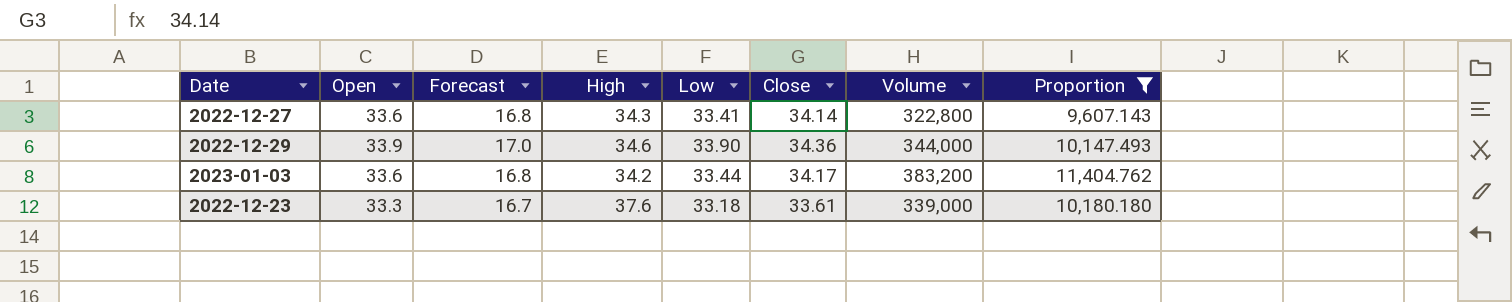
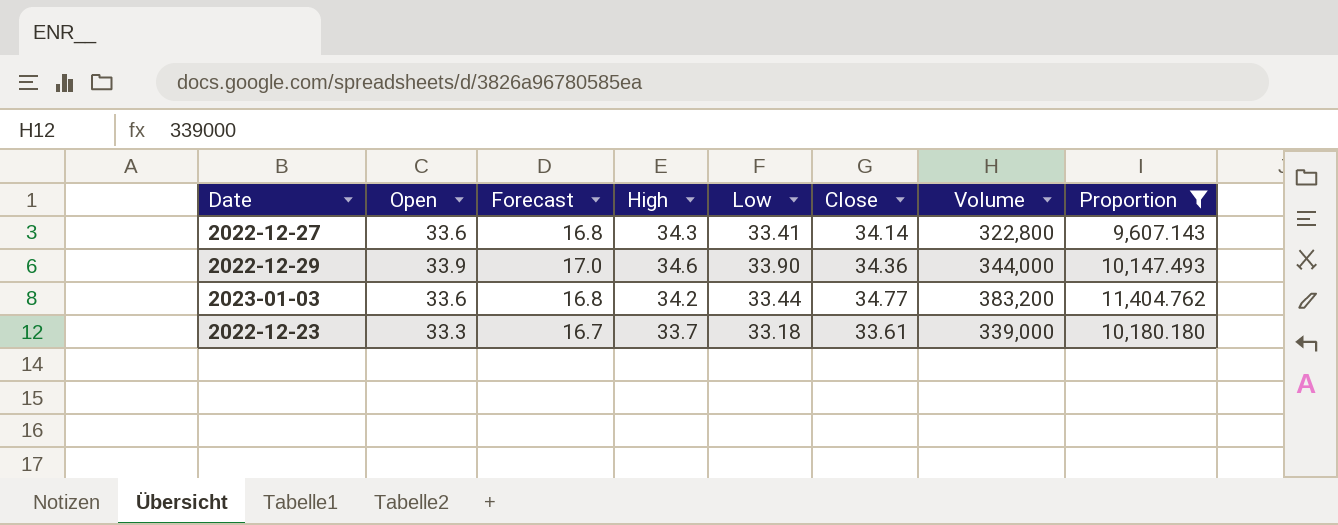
2023-01-03 | Close: 34.17 -> 34.77
2022-12-23 | High: 37.6 -> 33.7

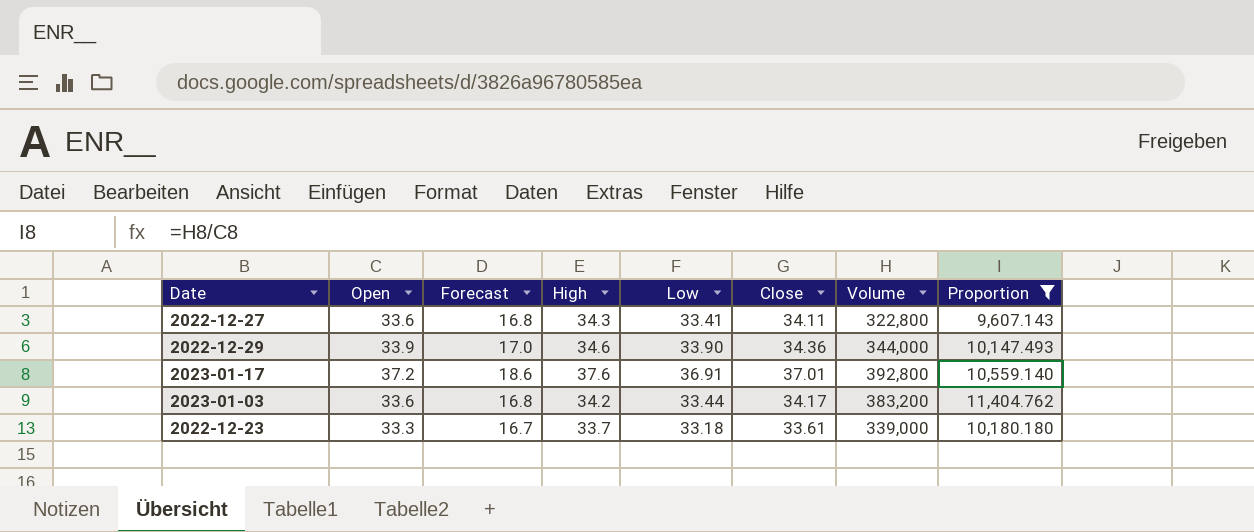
2022-12-27 | Close: 34.14 -> 34.11
row 2023-01-17: none -> 37.2 | 18.6 | 37.6 | 36.91 | 37.01 | 392,800 | 10,559.140
2023-01-03 | Close: 34.77 -> 34.17

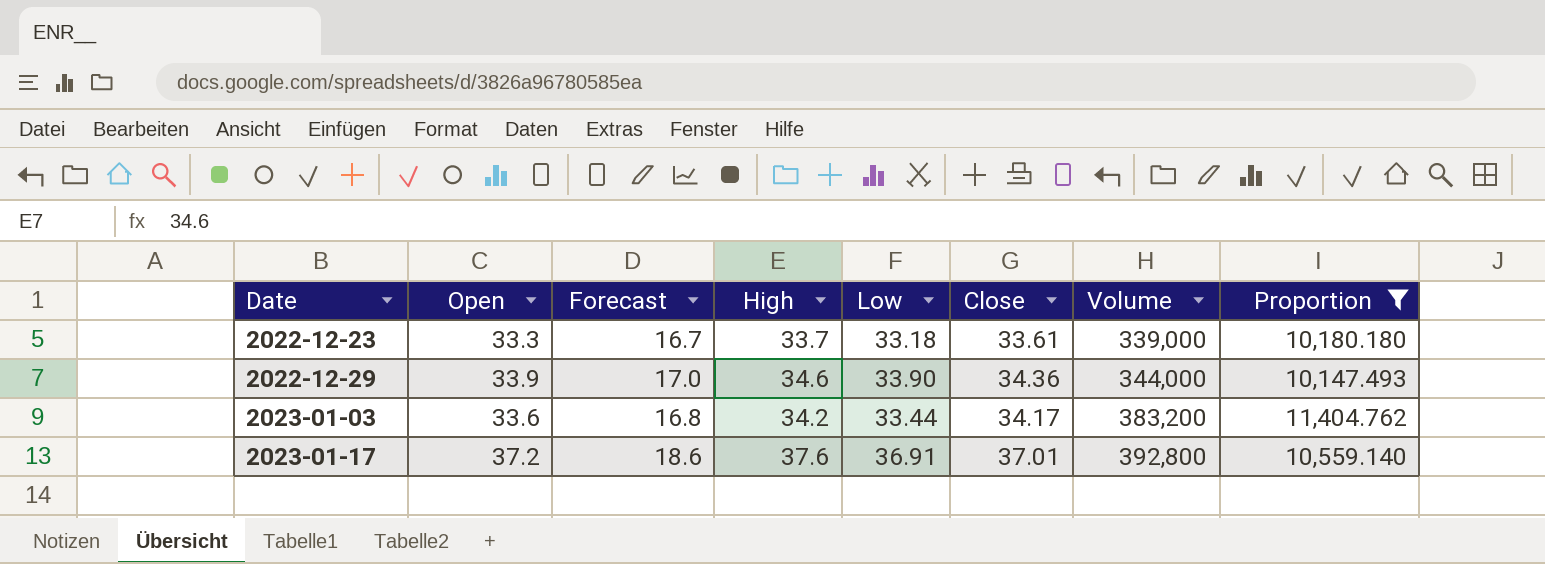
row order: none -> Date ascending
row 2022-12-27: 33.6 | 16.8 | 34.3 | 33.41 | 34.11 | 322,800 | 9,607.143 -> none

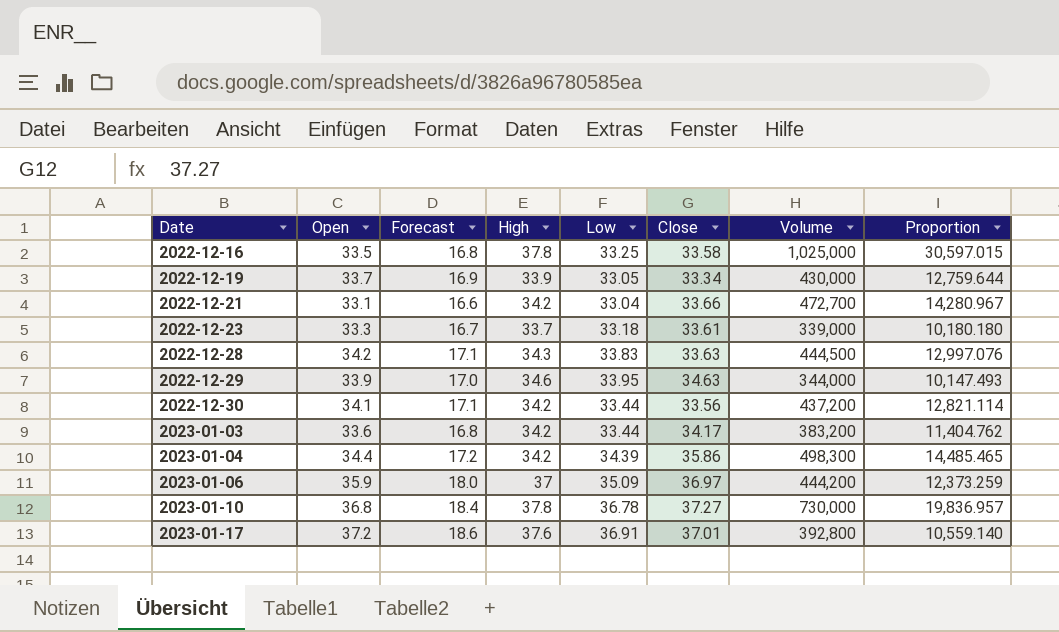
filter: Proportion <= 11,404.762 -> none
2022-12-29 | Low: 33.90 -> 33.95
2022-12-29 | Close: 34.36 -> 34.63

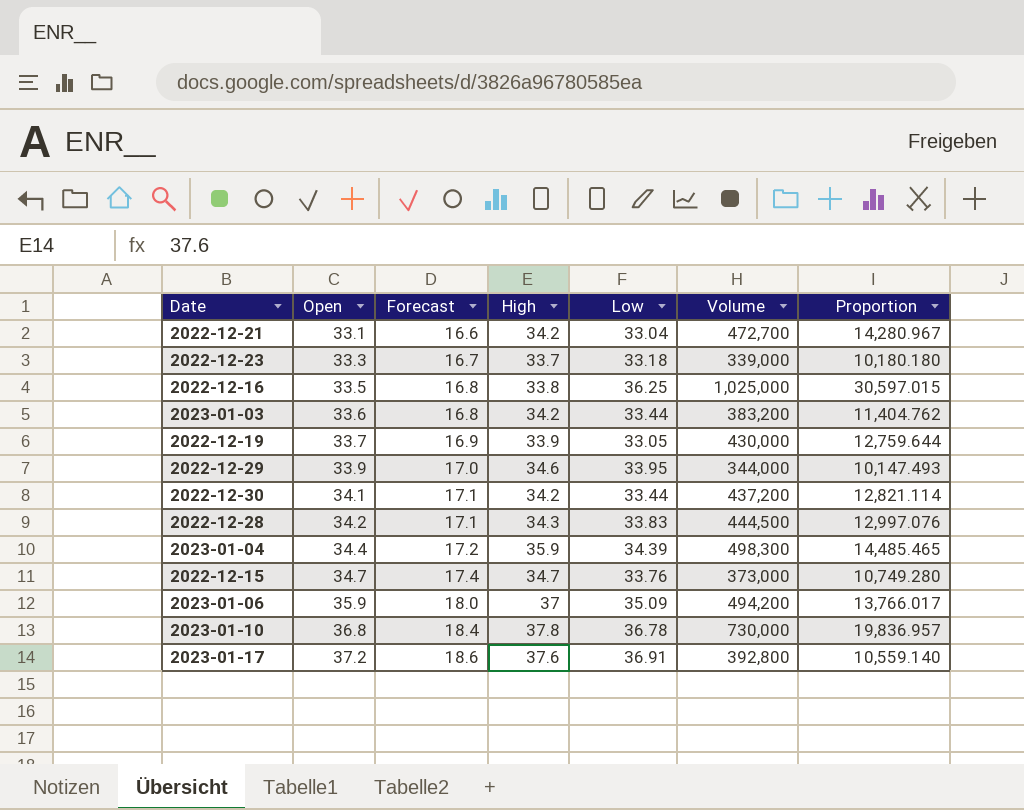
row order: Date ascending -> Open ascending
column Close | position: 6 -> none
2022-12-16 | High: 37.8 -> 33.8
2022-12-16 | Low: 33.25 -> 36.25
2023-01-04 | High: 34.2 -> 35.9
row 2022-12-15: none -> 34.7 | 17.4 | 34.7 | 33.76 | 373,000 | 10,749.280
2023-01-06 | Volume: 444,200 -> 494,200
2023-01-06 | Proportion: 12,373.259 -> 13,766.017

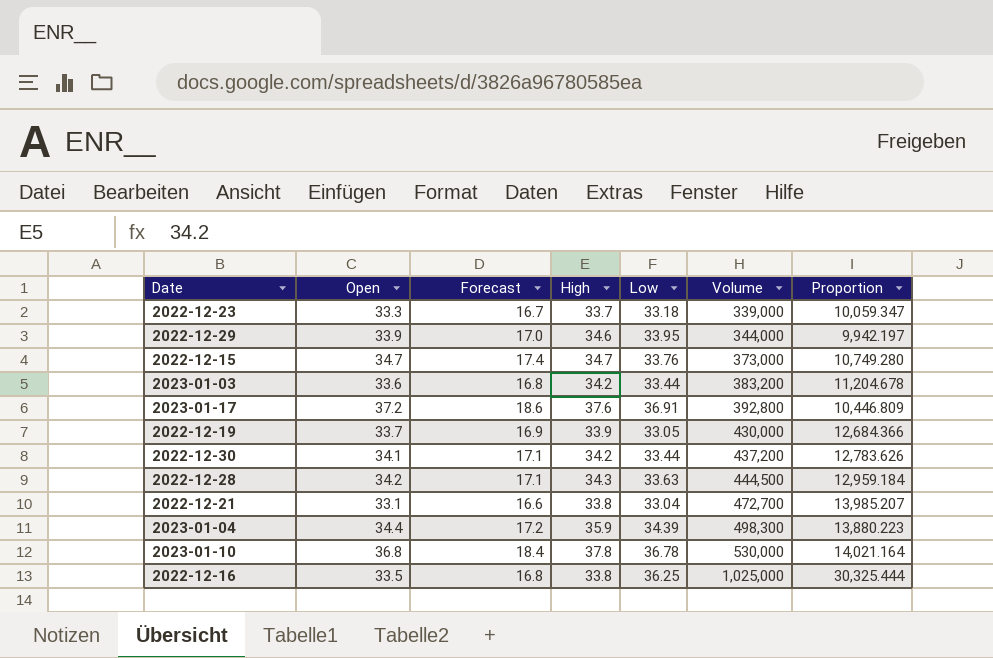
row order: Open ascending -> Volume ascending
column Proportion | formula: [Volume] / [Open] -> [Volume] / [High]
row 2023-01-06: 35.9 | 18.0 | 37 | 35.09 | 494,200 | 13,766.017 -> none
2022-12-28 | Low: 33.83 -> 33.63
2022-12-21 | High: 34.2 -> 33.8
2023-01-10 | Volume: 730,000 -> 530,000

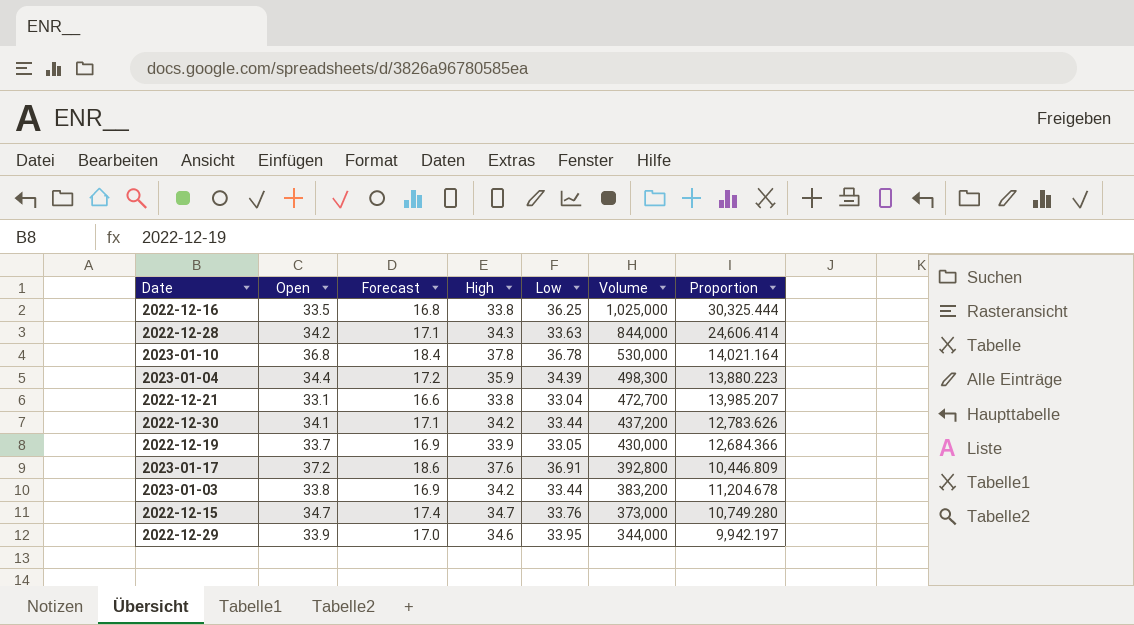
row order: Volume ascending -> Volume descending
row 2022-12-23: 33.3 | 16.7 | 33.7 | 33.18 | 339,000 | 10,059.347 -> none
2022-12-28 | Volume: 444,500 -> 844,000
2022-12-28 | Proportion: 12,959.184 -> 24,606.414
2023-01-03 | Open: 33.6 -> 33.8
2023-01-03 | Forecast: 16.8 -> 16.9

